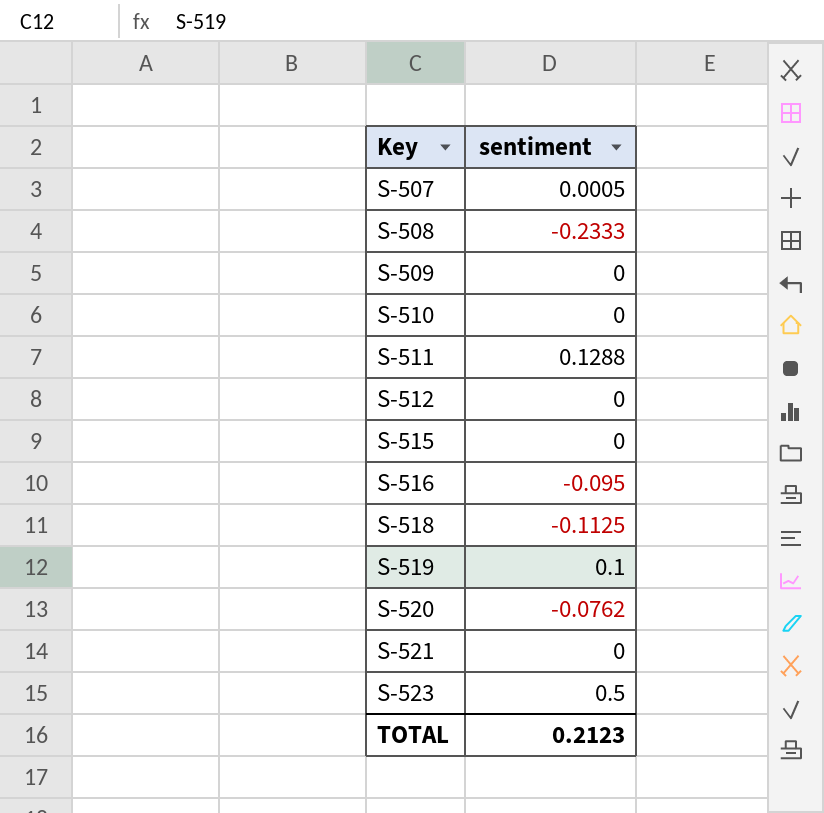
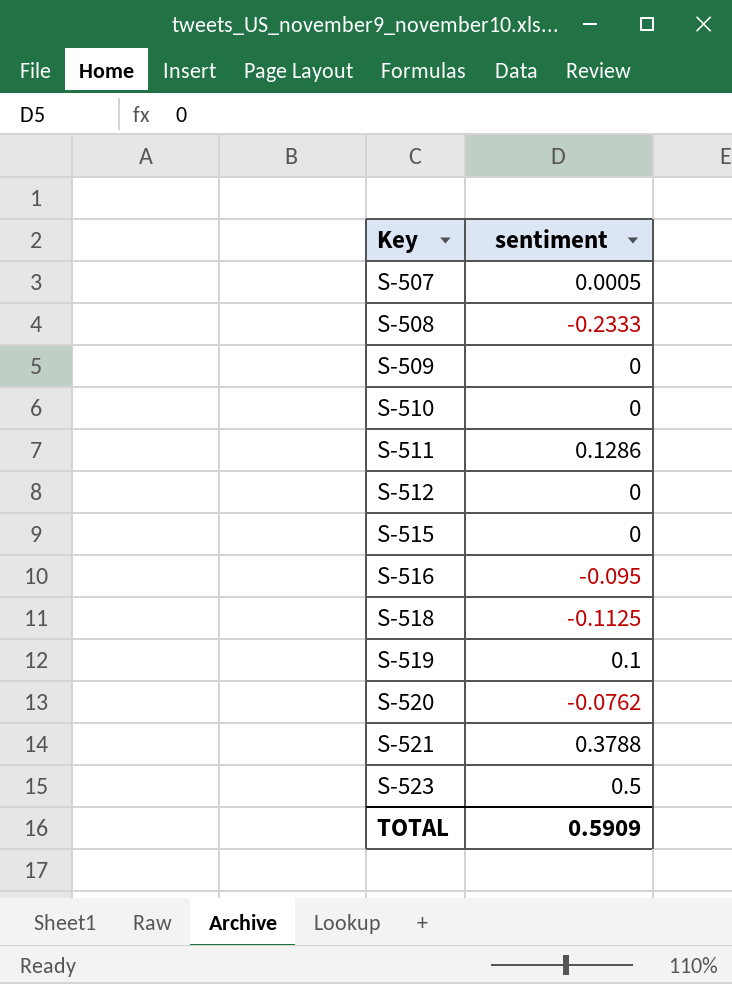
S-511 | sentiment: 0.1288 -> 0.1286
S-521 | sentiment: 0 -> 0.3788
TOTAL | sentiment: 0.2123 -> 0.5909

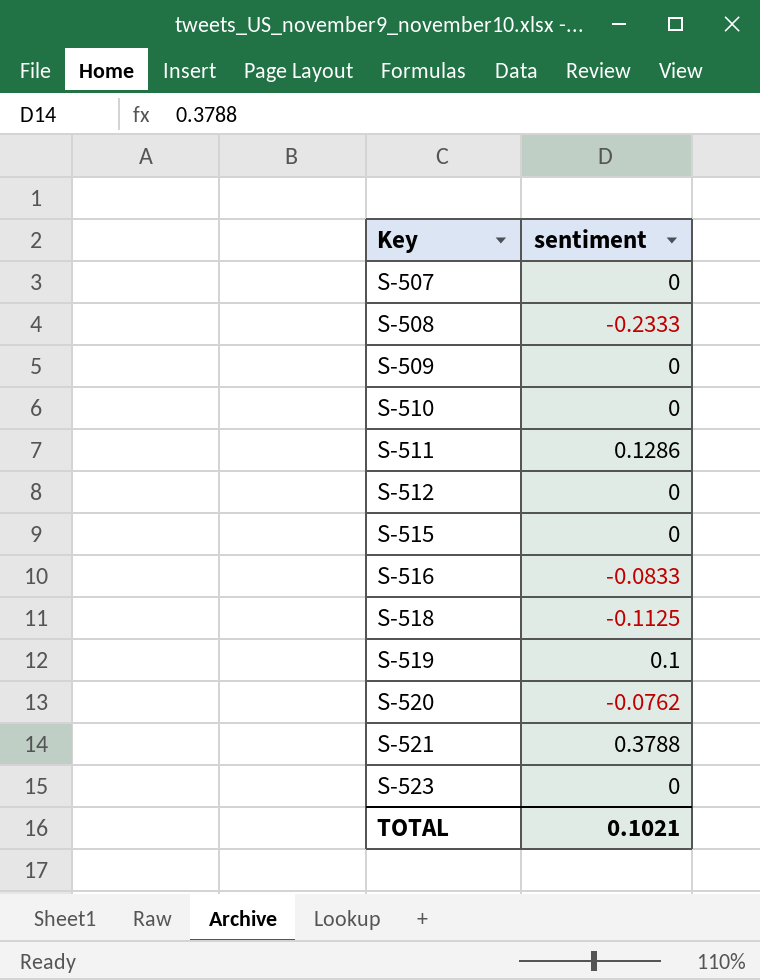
S-507 | sentiment: 0.0005 -> 0
S-516 | sentiment: -0.095 -> -0.0833
S-523 | sentiment: 0.5 -> 0
TOTAL | sentiment: 0.5909 -> 0.1021

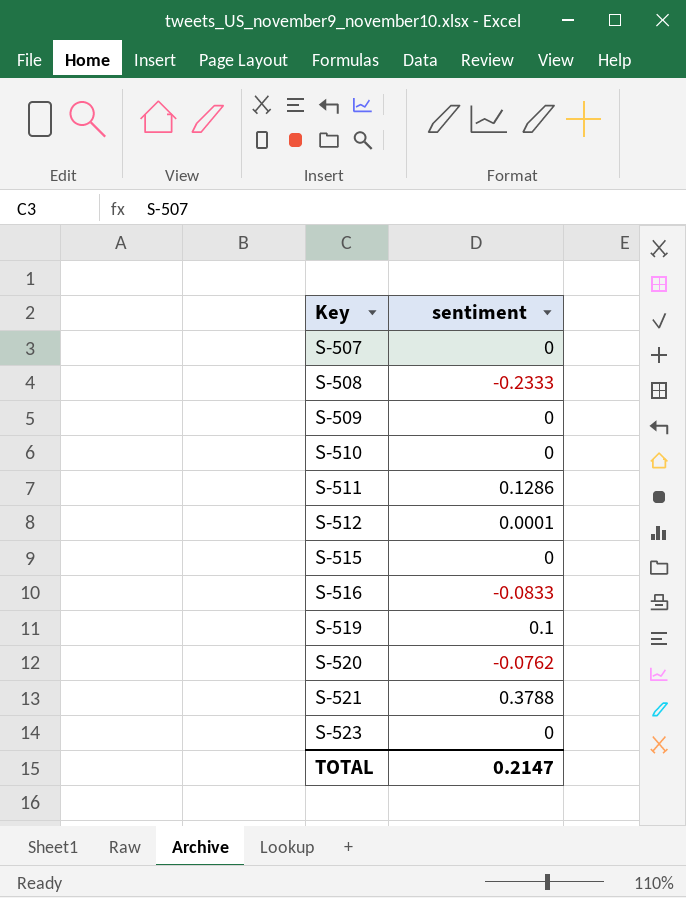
row S-518: -0.1125 -> none
S-512 | sentiment: 0 -> 0.0001
TOTAL | sentiment: 0.1021 -> 0.2147

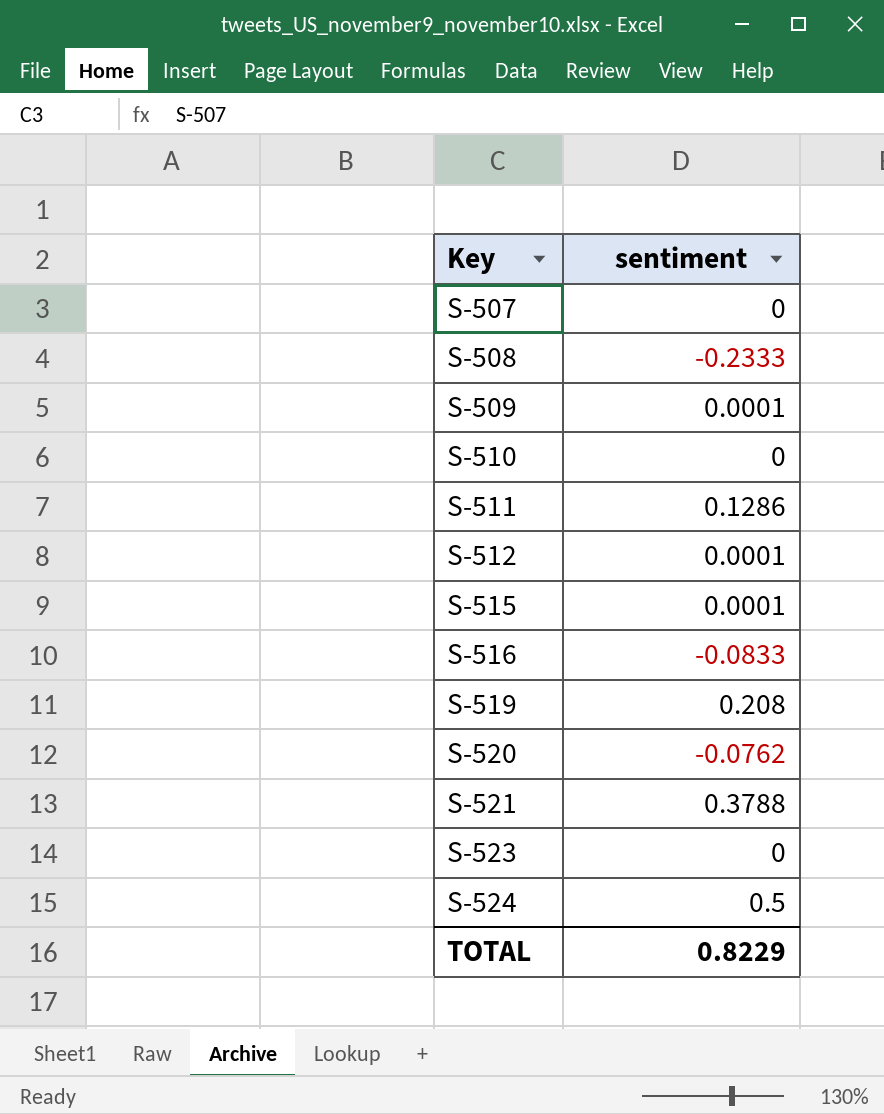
S-509 | sentiment: 0 -> 0.0001
S-515 | sentiment: 0 -> 0.0001
S-519 | sentiment: 0.1 -> 0.208
row S-524: none -> 0.5
TOTAL | sentiment: 0.2147 -> 0.8229

